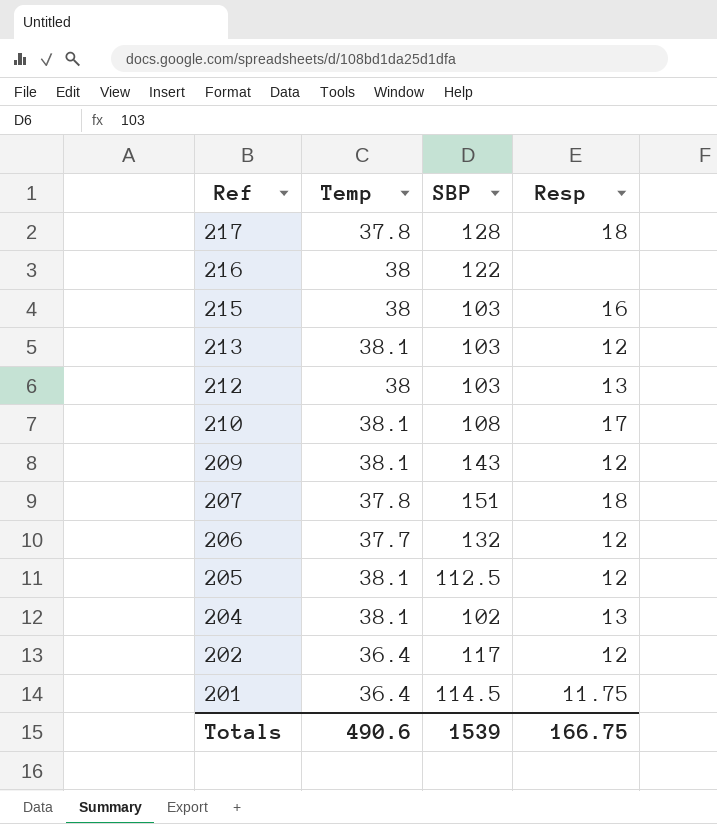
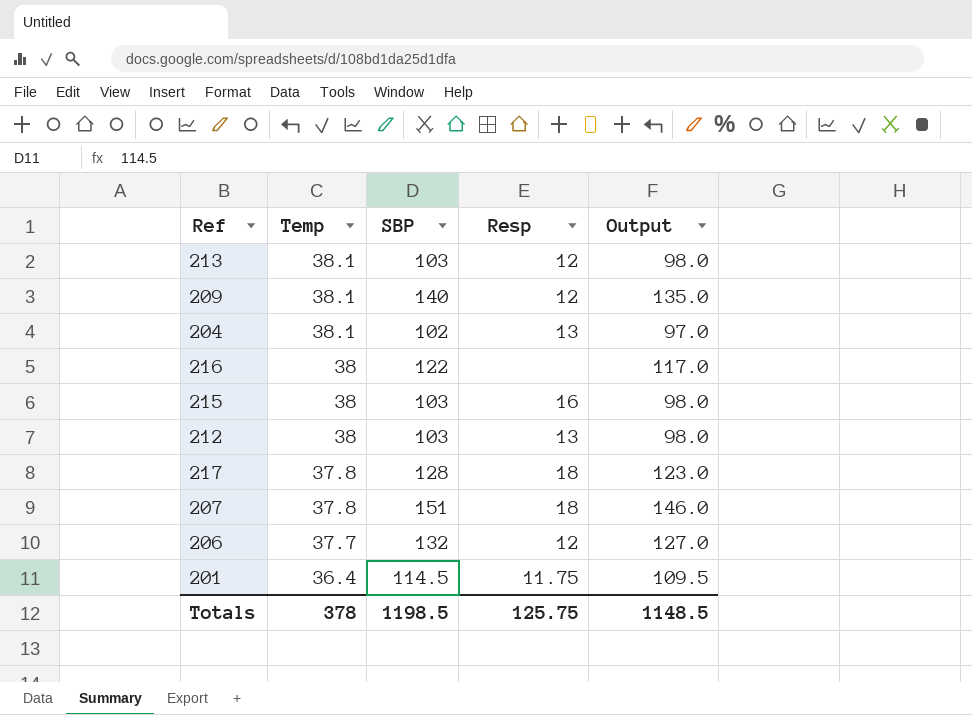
row order: Ref descending -> Temp descending
column Output | formula: none -> [SBP] - 5
row 210: 38.1 | 108 | 17 -> none
row 205: 38.1 | 112.5 | 12 -> none
row 202: 36.4 | 117 | 12 -> none
209 | SBP: 143 -> 140
Totals | Temp: 490.6 -> 378
Totals | SBP: 1539 -> 1198.5
Totals | Resp: 166.75 -> 125.75

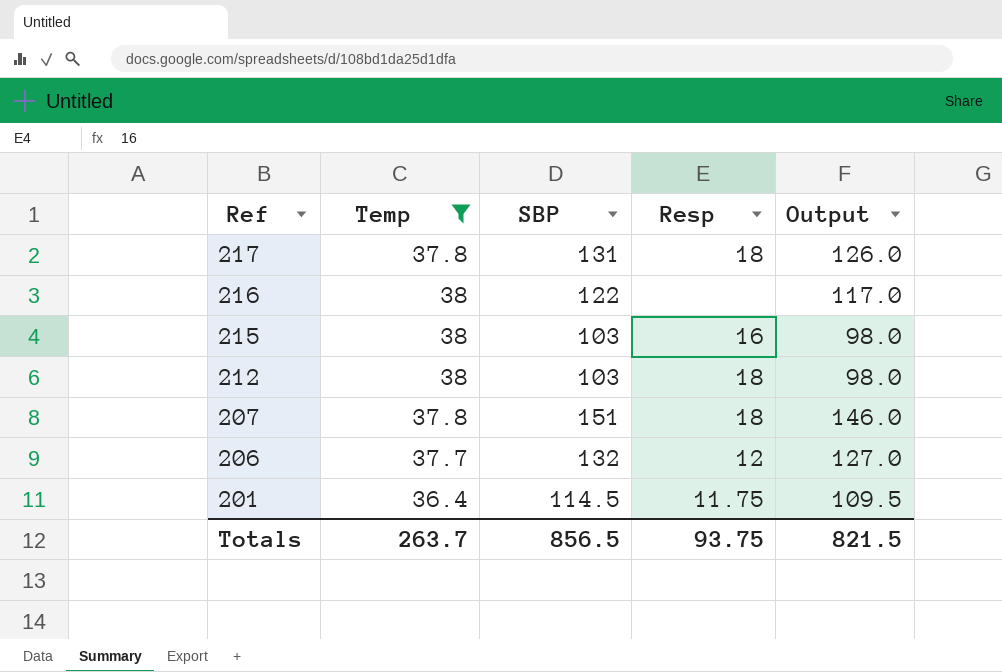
filter: none -> Temp != 38.1
row order: Temp descending -> Ref descending
217 | SBP: 128 -> 131
217 | Output: 123.0 -> 126.0
212 | Resp: 13 -> 18
Totals | Temp: 378 -> 263.7
Totals | SBP: 1198.5 -> 856.5
Totals | Resp: 125.75 -> 93.75
Totals | Output: 1148.5 -> 821.5

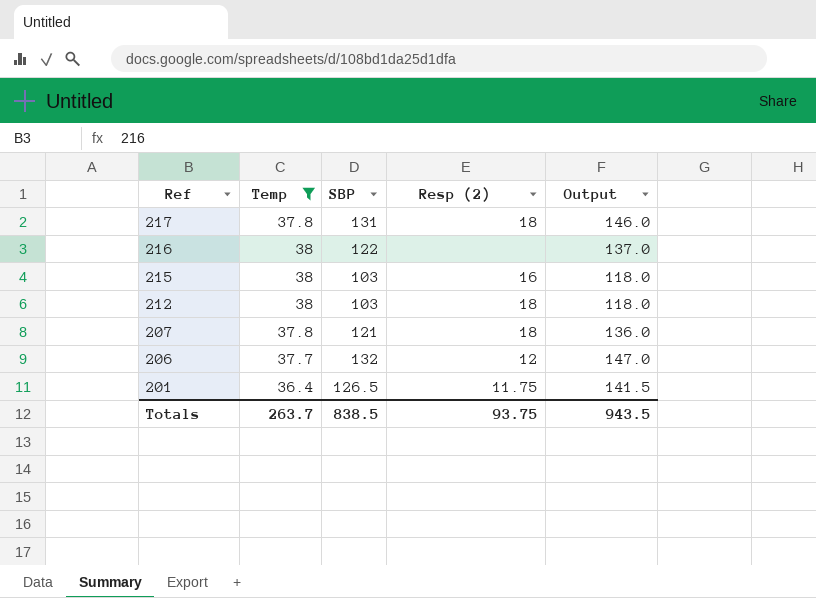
column name: Resp -> Resp (2)
column Output | formula: [SBP] - 5 -> [SBP] + 15
207 | SBP: 151 -> 121
201 | SBP: 114.5 -> 126.5
Totals | SBP: 856.5 -> 838.5
Totals | Output: 821.5 -> 943.5

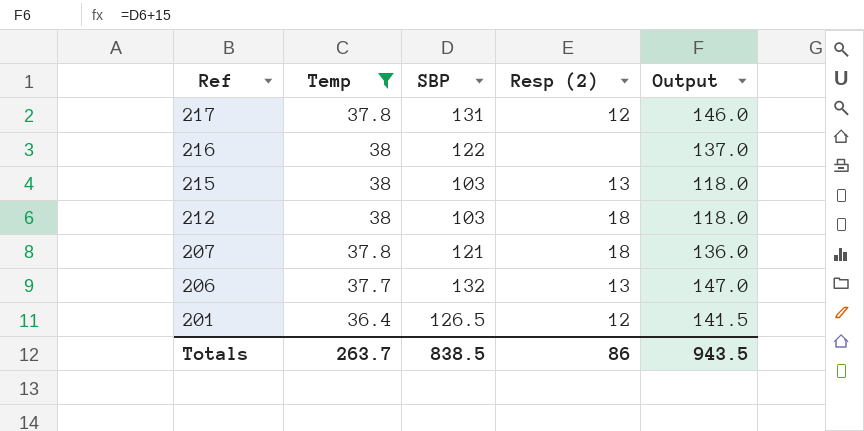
217 | Resp (2): 18 -> 12
215 | Resp (2): 16 -> 13
206 | Resp (2): 12 -> 13
201 | Resp (2): 11.75 -> 12
Totals | Resp (2): 93.75 -> 86

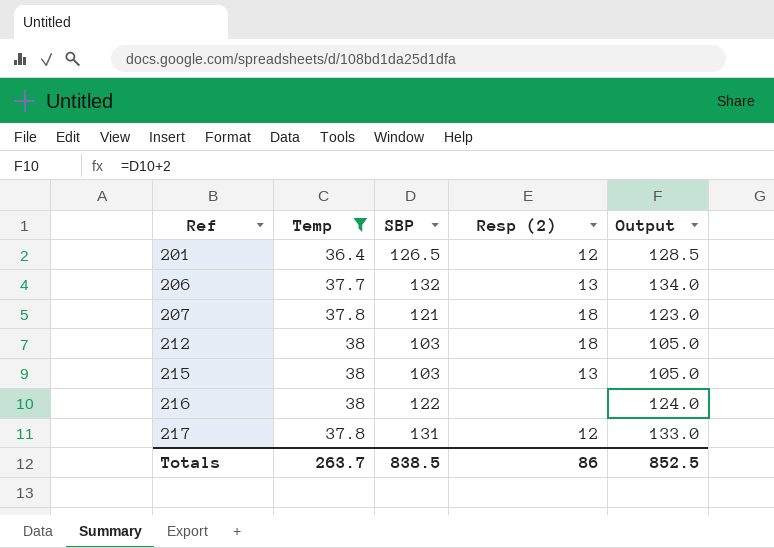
row order: Ref descending -> Ref ascending
column Output | formula: [SBP] + 15 -> [SBP] + 2
Totals | Output: 943.5 -> 852.5

